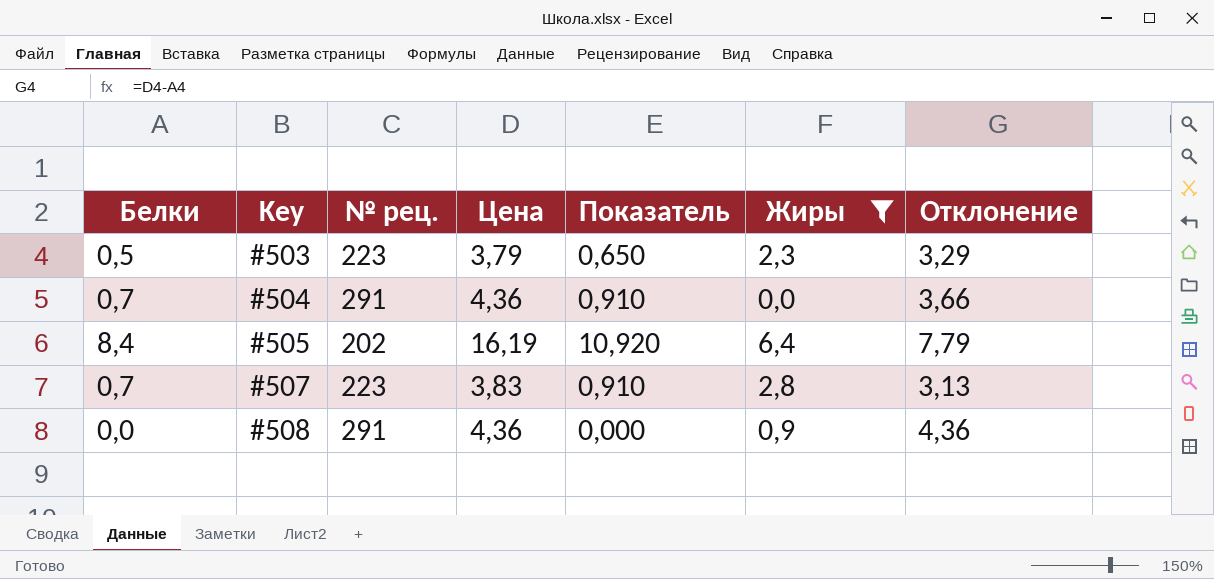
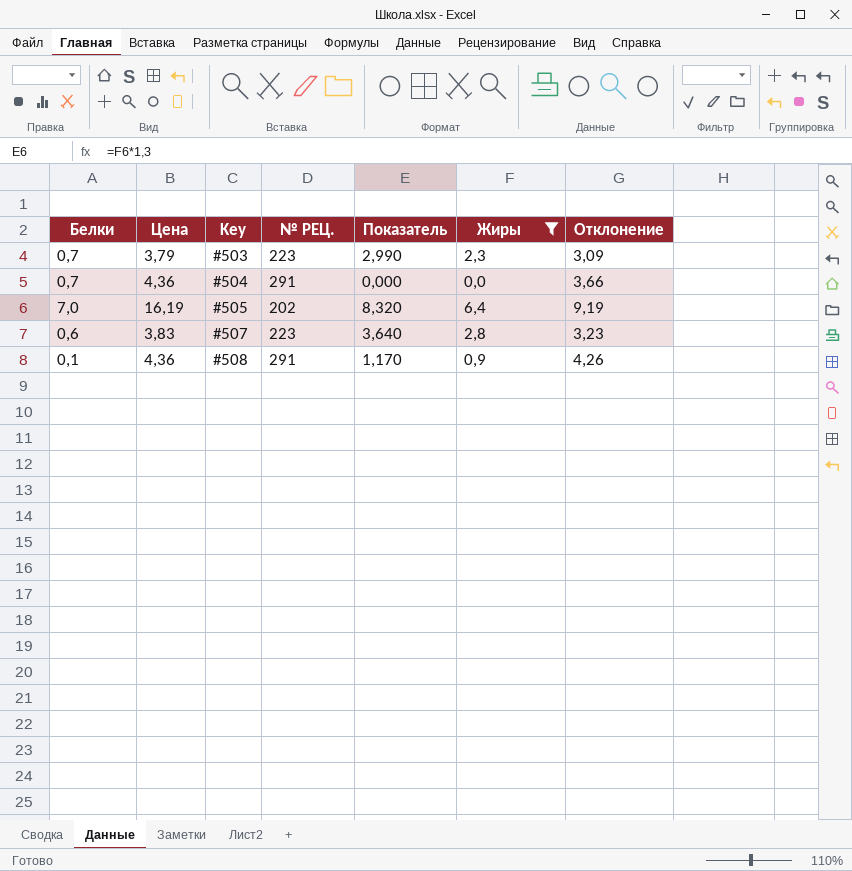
column Цена | position: 4 -> 2
column name: № рец. -> № РЕЦ.
column Показатель | formula: [Белки] * 1,3 -> [Жиры] * 1,3
#503 | Белки: 0,5 -> 0,7
#503 | Отклонение: 3,29 -> 3,09
#505 | Белки: 8,4 -> 7,0
#505 | Отклонение: 7,79 -> 9,19
#507 | Белки: 0,7 -> 0,6
#507 | Отклонение: 3,13 -> 3,23
#508 | Белки: 0,0 -> 0,1
#508 | Отклонение: 4,36 -> 4,26

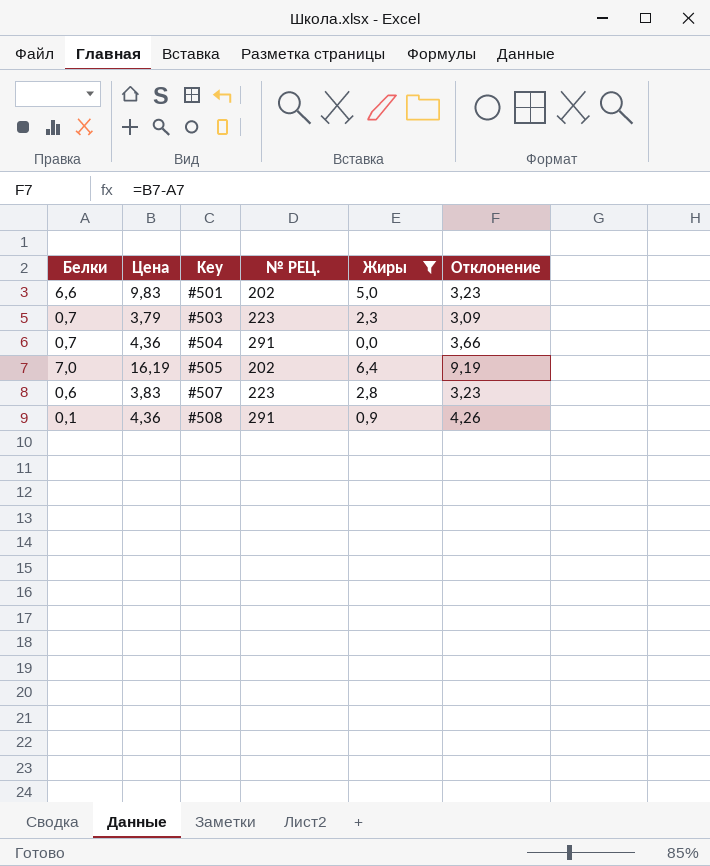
column Показатель | formula: [Жиры] * 1,3 -> none
row #501: none -> 6,6 | 9,83 | 202 | 5,0 | 3,23

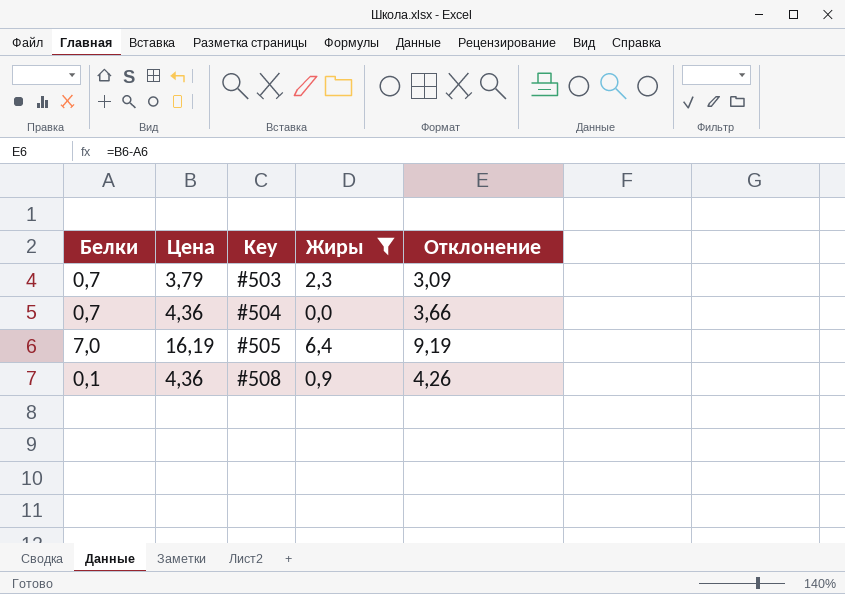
column № РЕЦ. | position: 4 -> none
row #501: 6,6 | 9,83 | 202 | 5,0 | 3,23 -> none
row #507: 0,6 | 3,83 | 223 | 2,8 | 3,23 -> none

